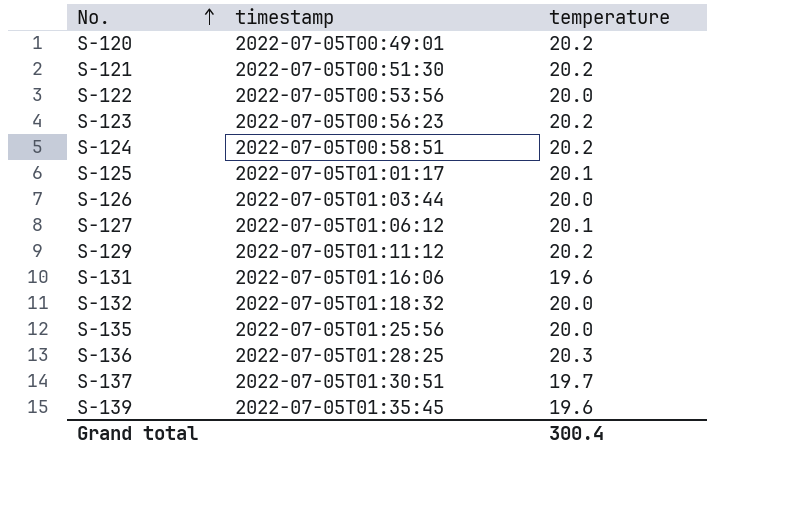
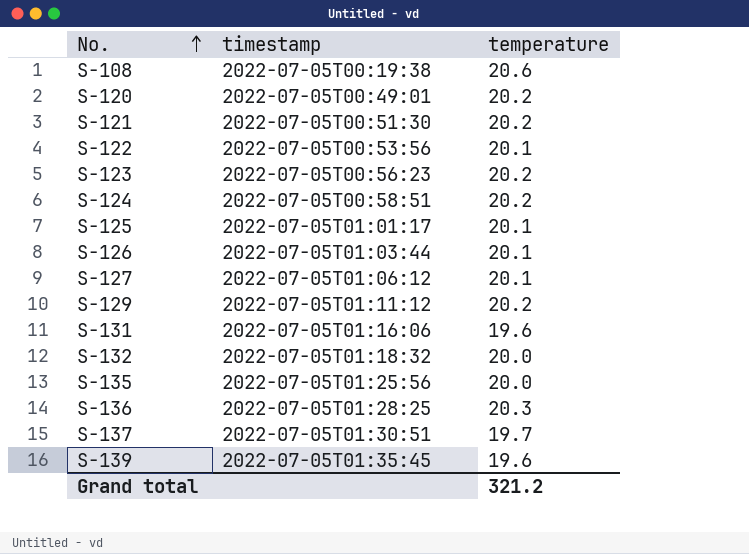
row S-108: none -> 2022-07-05T00:19:38 | 20.6
S-122 | temperature: 20.0 -> 20.1
S-126 | temperature: 20.0 -> 20.1
Grand total | temperature: 300.4 -> 321.2

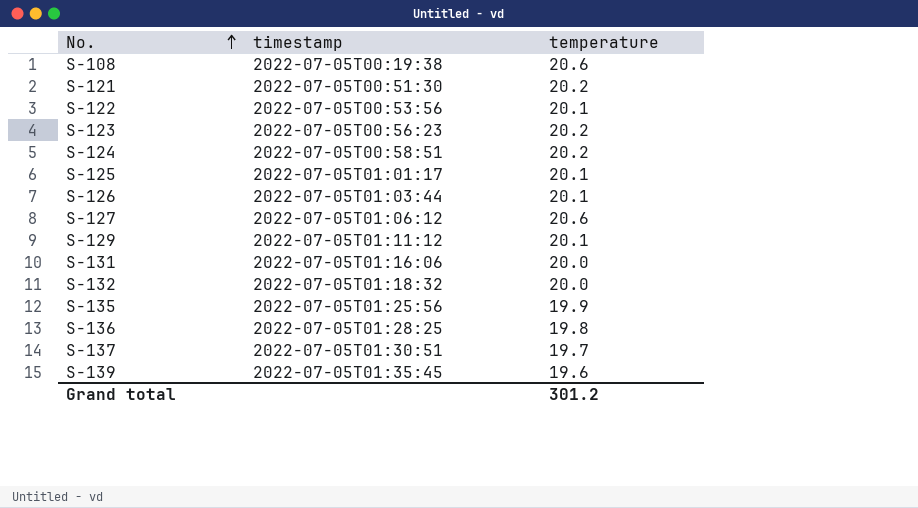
row S-120: 2022-07-05T00:49:01 | 20.2 -> none
S-127 | temperature: 20.1 -> 20.6
S-129 | temperature: 20.2 -> 20.1
S-131 | temperature: 19.6 -> 20.0
S-135 | temperature: 20.0 -> 19.9
S-136 | temperature: 20.3 -> 19.8
Grand total | temperature: 321.2 -> 301.2

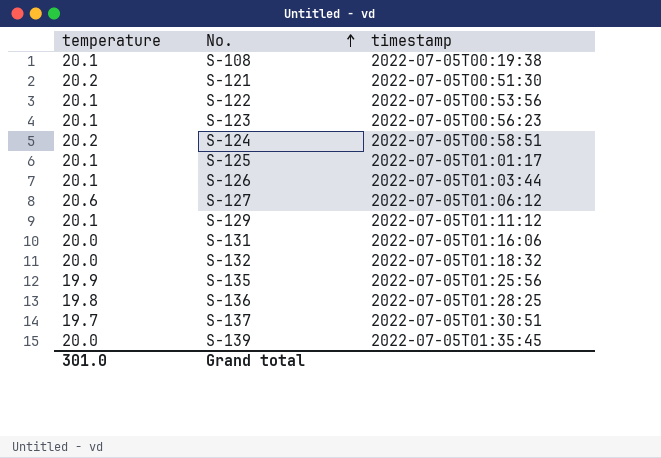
column temperature | position: 3 -> 1
S-108 | temperature: 20.6 -> 20.1
S-123 | temperature: 20.2 -> 20.1
S-139 | temperature: 19.6 -> 20.0
Grand total | temperature: 301.2 -> 301.0

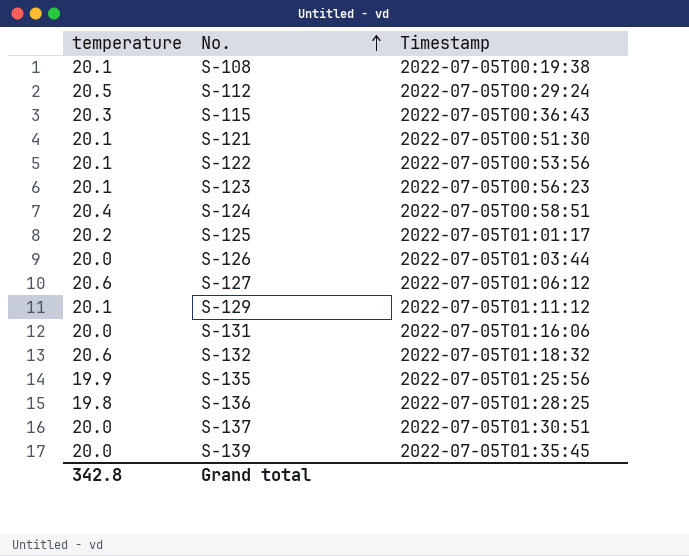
column name: timestamp -> Timestamp
row S-112: none -> 20.5 | 2022-07-05T00:29:24
row S-115: none -> 20.3 | 2022-07-05T00:36:43
S-121 | temperature: 20.2 -> 20.1
S-124 | temperature: 20.2 -> 20.4
S-125 | temperature: 20.1 -> 20.2
S-126 | temperature: 20.1 -> 20.0
S-132 | temperature: 20.0 -> 20.6
S-137 | temperature: 19.7 -> 20.0
Grand total | temperature: 301.0 -> 342.8

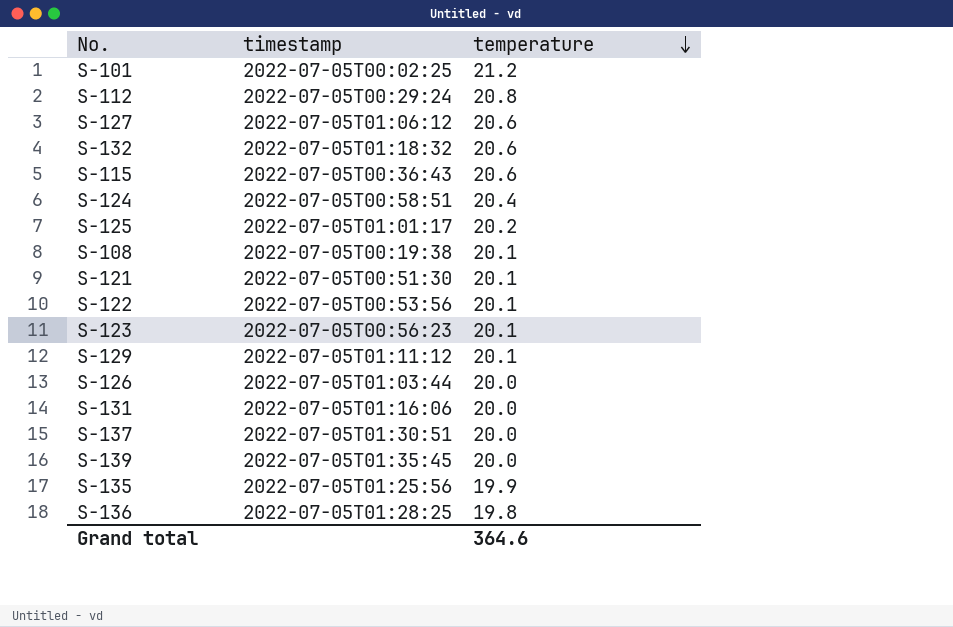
row order: No. ascending -> temperature descending
column name: Timestamp -> timestamp
column temperature | position: 1 -> 3
row S-101: none -> 2022-07-05T00:02:25 | 21.2
S-112 | temperature: 20.5 -> 20.8
S-115 | temperature: 20.3 -> 20.6
Grand total | temperature: 342.8 -> 364.6

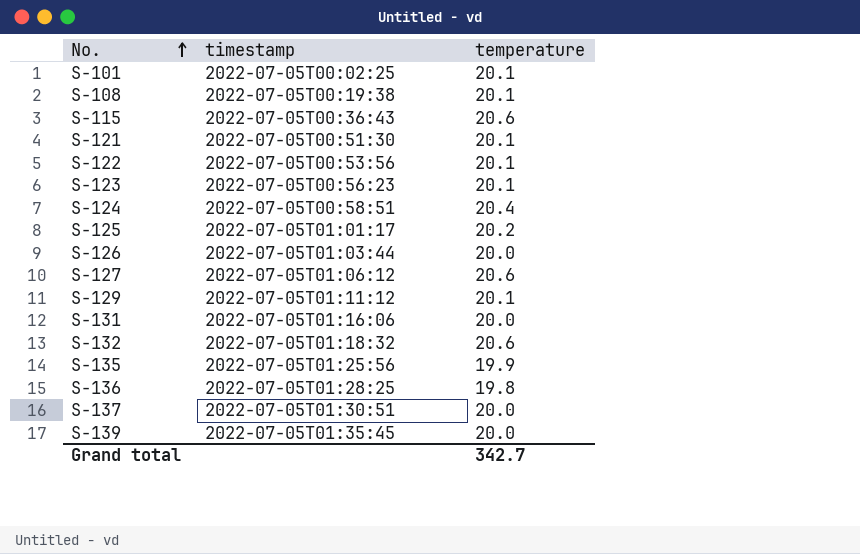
row order: temperature descending -> No. ascending
row S-112: 2022-07-05T00:29:24 | 20.8 -> none
S-101 | temperature: 21.2 -> 20.1
Grand total | temperature: 364.6 -> 342.7

